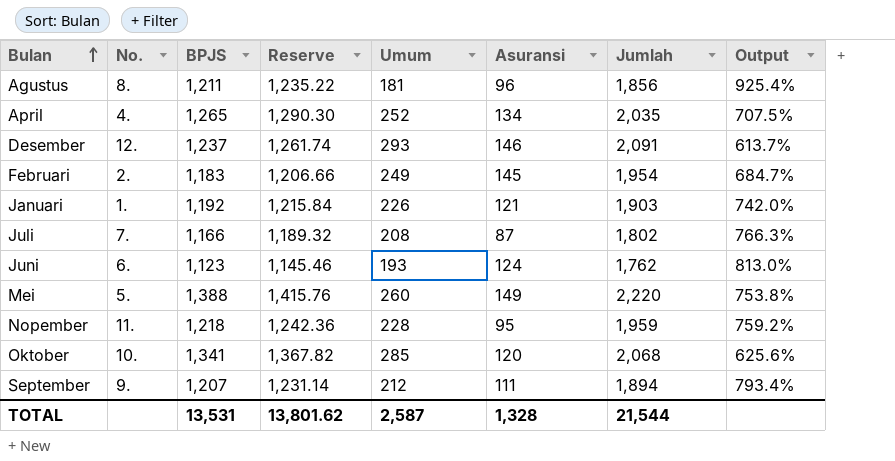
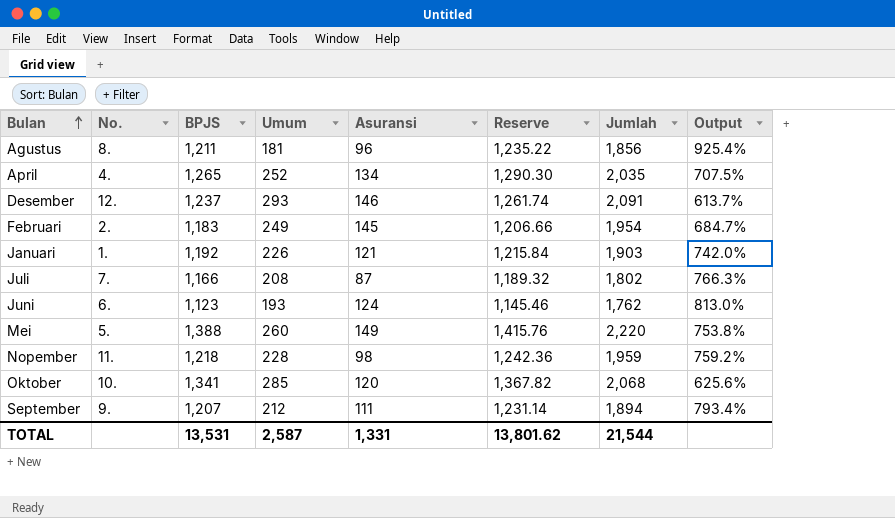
column Reserve | position: 4 -> 6
Nopember | Asuransi: 95 -> 98
TOTAL | Asuransi: 1,328 -> 1,331

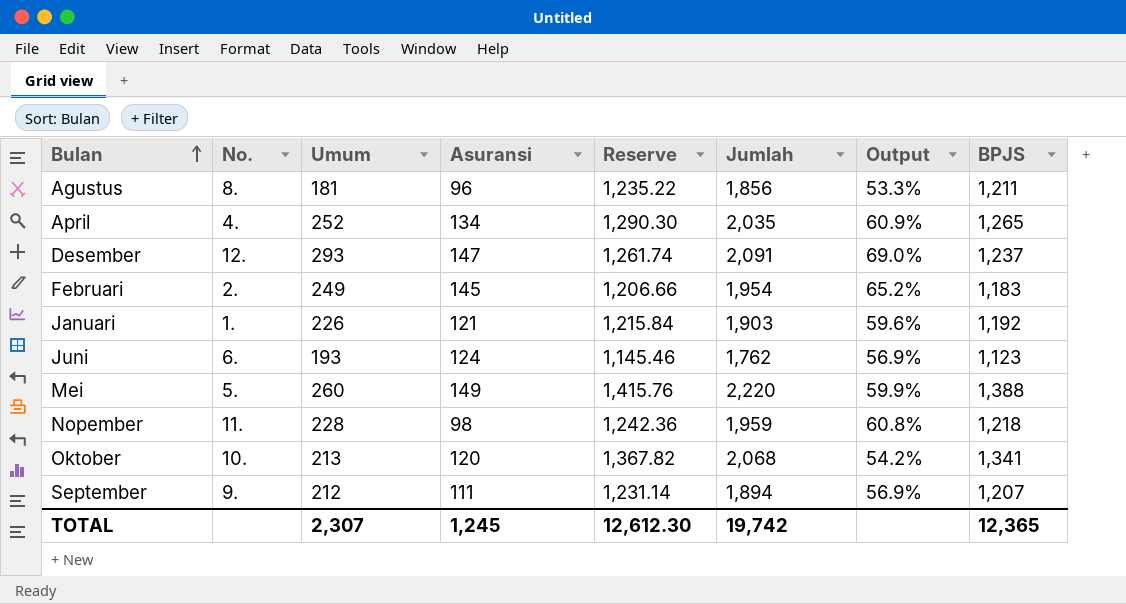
column Output | formula: ([Jumlah] - [Umum]) / [Umum] -> ([Jumlah] - [BPJS]) / [BPJS]
column BPJS | position: 3 -> 8
row Juli: 7. | 1,166 | 208 | 87 | 1,189.32 | 1,802 | 766.3% -> none
Desember | Asuransi: 146 -> 147
Oktober | Umum: 285 -> 213
TOTAL | Umum: 2,587 -> 2,307
TOTAL | Asuransi: 1,331 -> 1,245
TOTAL | Reserve: 13,801.62 -> 12,612.30
TOTAL | Jumlah: 21,544 -> 19,742
TOTAL | BPJS: 13,531 -> 12,365

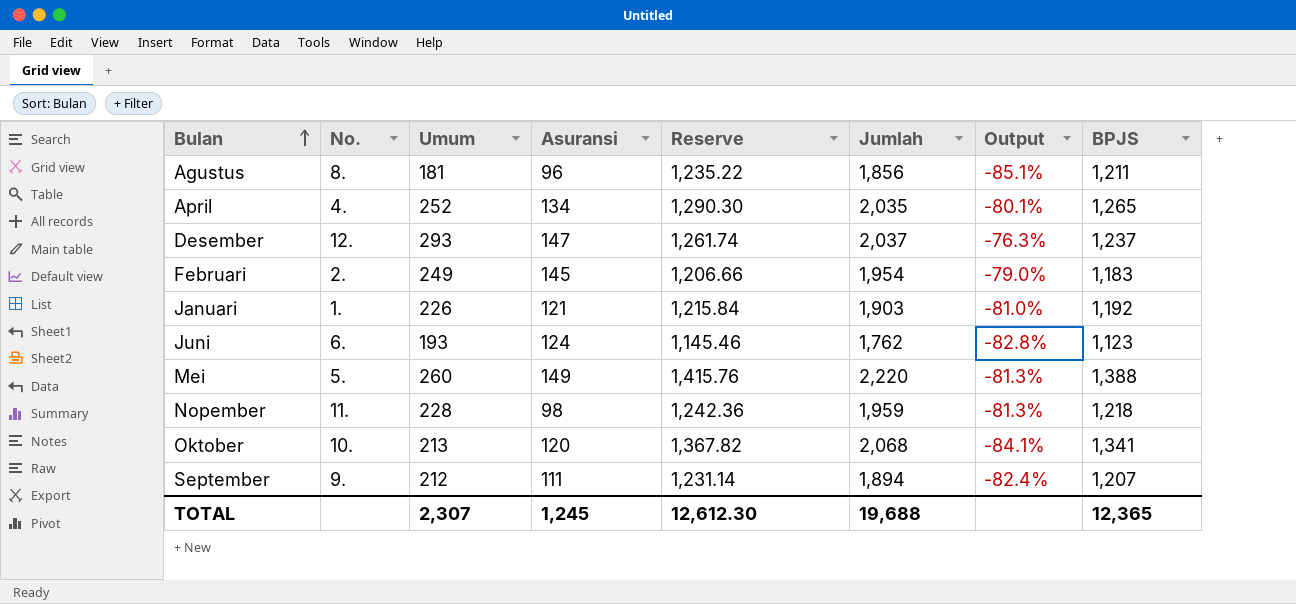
column Output | formula: ([Jumlah] - [BPJS]) / [BPJS] -> ([Umum] - [BPJS]) / [BPJS]
Desember | Jumlah: 2,091 -> 2,037
TOTAL | Jumlah: 19,742 -> 19,688

